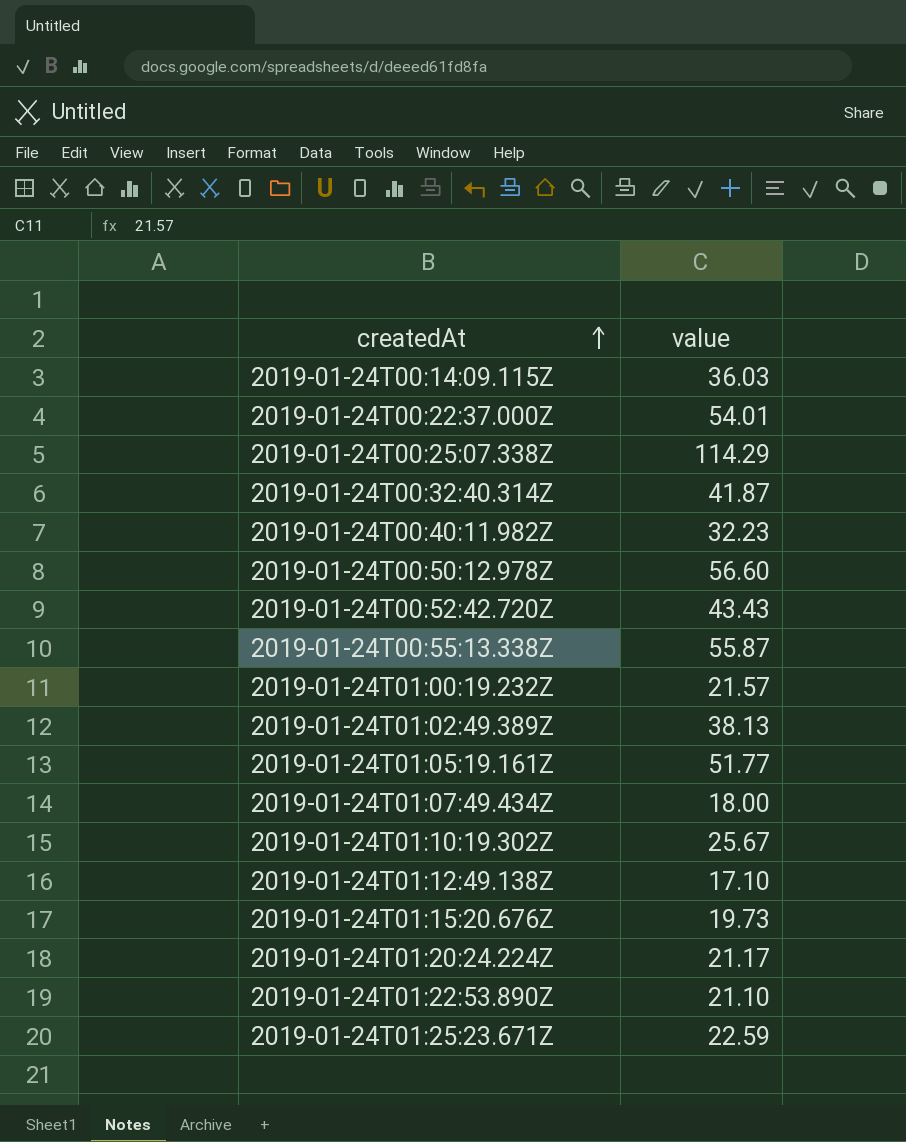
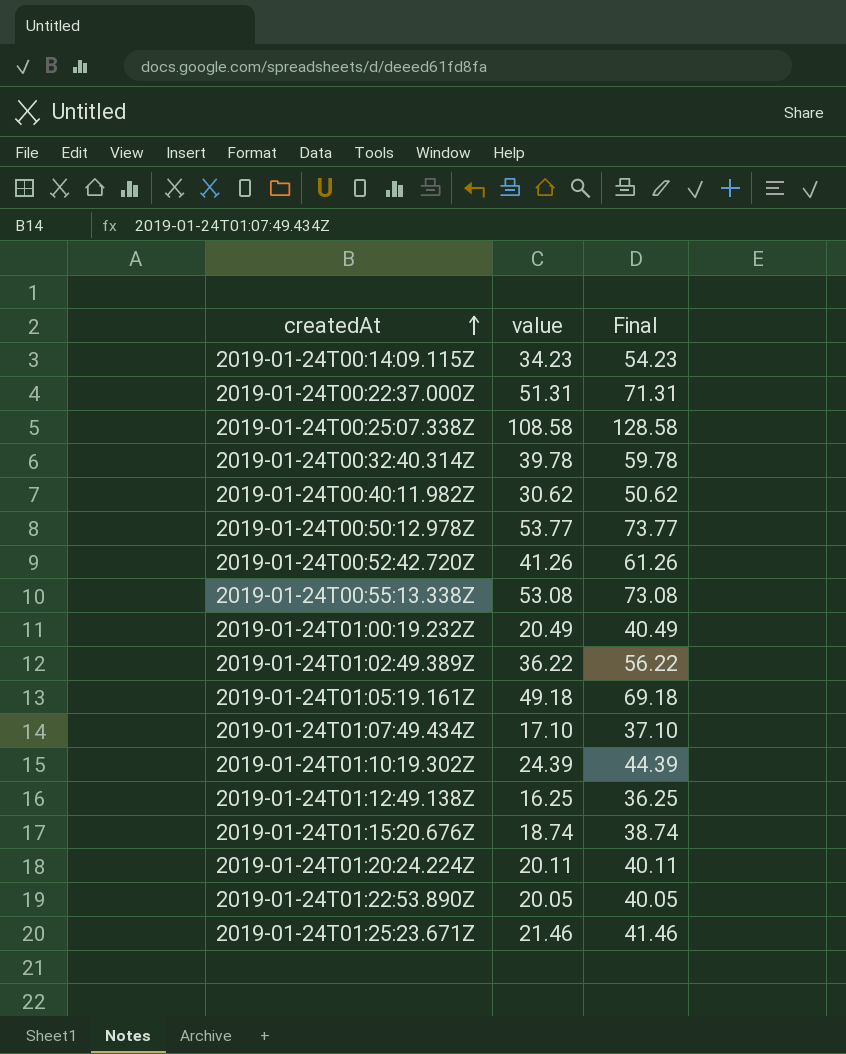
column Final | formula: none -> [value] + 20
2019-01-24T00:14:09.115Z | value: 36.03 -> 34.23
2019-01-24T00:22:37.000Z | value: 54.01 -> 51.31
2019-01-24T00:25:07.338Z | value: 114.29 -> 108.58
2019-01-24T00:32:40.314Z | value: 41.87 -> 39.78
2019-01-24T00:40:11.982Z | value: 32.23 -> 30.62
2019-01-24T00:50:12.978Z | value: 56.60 -> 53.77
2019-01-24T00:52:42.720Z | value: 43.43 -> 41.26
2019-01-24T00:55:13.338Z | value: 55.87 -> 53.08
2019-01-24T01:00:19.232Z | value: 21.57 -> 20.49
2019-01-24T01:02:49.389Z | value: 38.13 -> 36.22
2019-01-24T01:05:19.161Z | value: 51.77 -> 49.18
2019-01-24T01:07:49.434Z | value: 18.00 -> 17.10
2019-01-24T01:10:19.302Z | value: 25.67 -> 24.39
2019-01-24T01:12:49.138Z | value: 17.10 -> 16.25
2019-01-24T01:15:20.676Z | value: 19.73 -> 18.74
2019-01-24T01:20:24.224Z | value: 21.17 -> 20.11
2019-01-24T01:22:53.890Z | value: 21.10 -> 20.05
2019-01-24T01:25:23.671Z | value: 22.59 -> 21.46

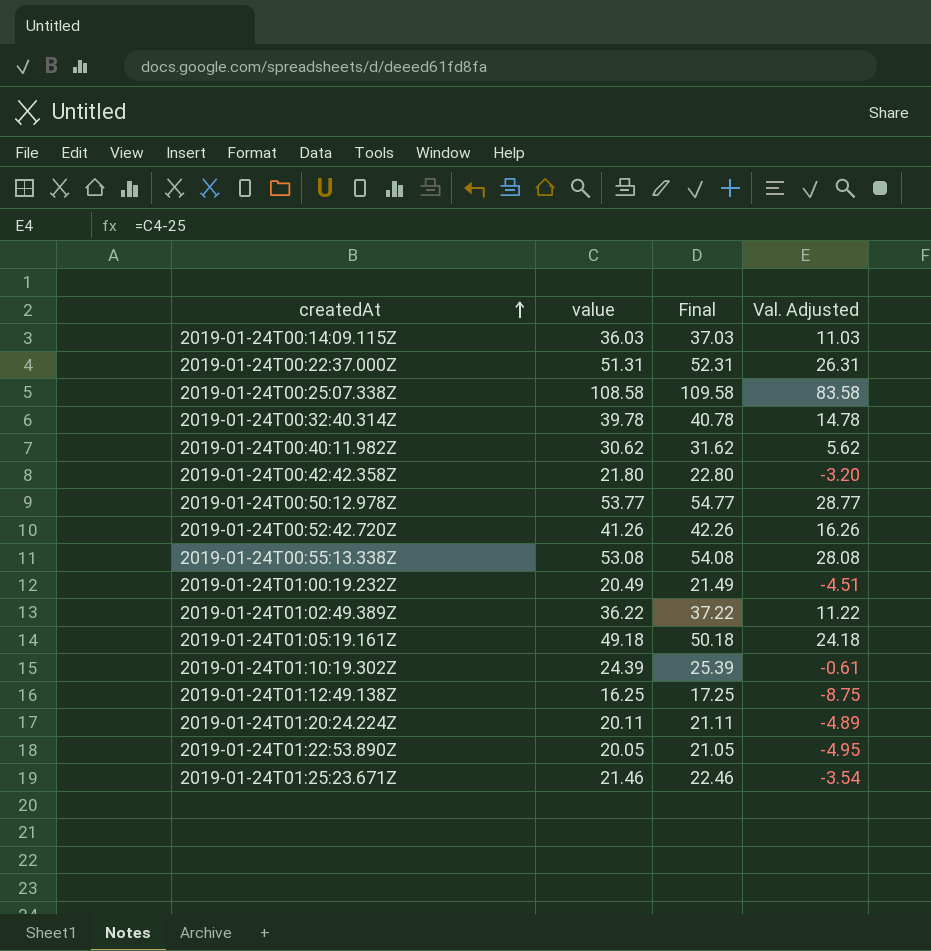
column Final | formula: [value] + 20 -> [value] + 1
column Val. Adjusted | formula: none -> [value] - 25
row 2019-01-24T01:07:49.434Z: 17.10 | 37.10 -> none
row 2019-01-24T01:15:20.676Z: 18.74 | 38.74 -> none
2019-01-24T00:14:09.115Z | value: 34.23 -> 36.03
row 2019-01-24T00:42:42.358Z: none -> 21.80 | 22.80 | -3.20

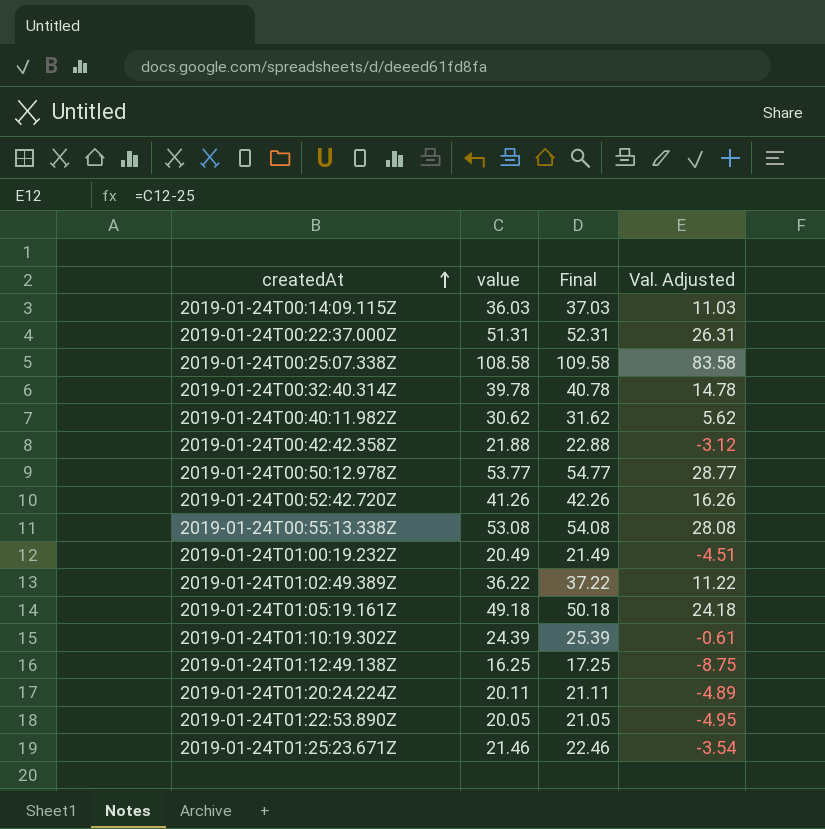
2019-01-24T00:42:42.358Z | value: 21.80 -> 21.88
2019-01-24T00:42:42.358Z | Final: 22.80 -> 22.88
2019-01-24T00:42:42.358Z | Val. Adjusted: -3.20 -> -3.12

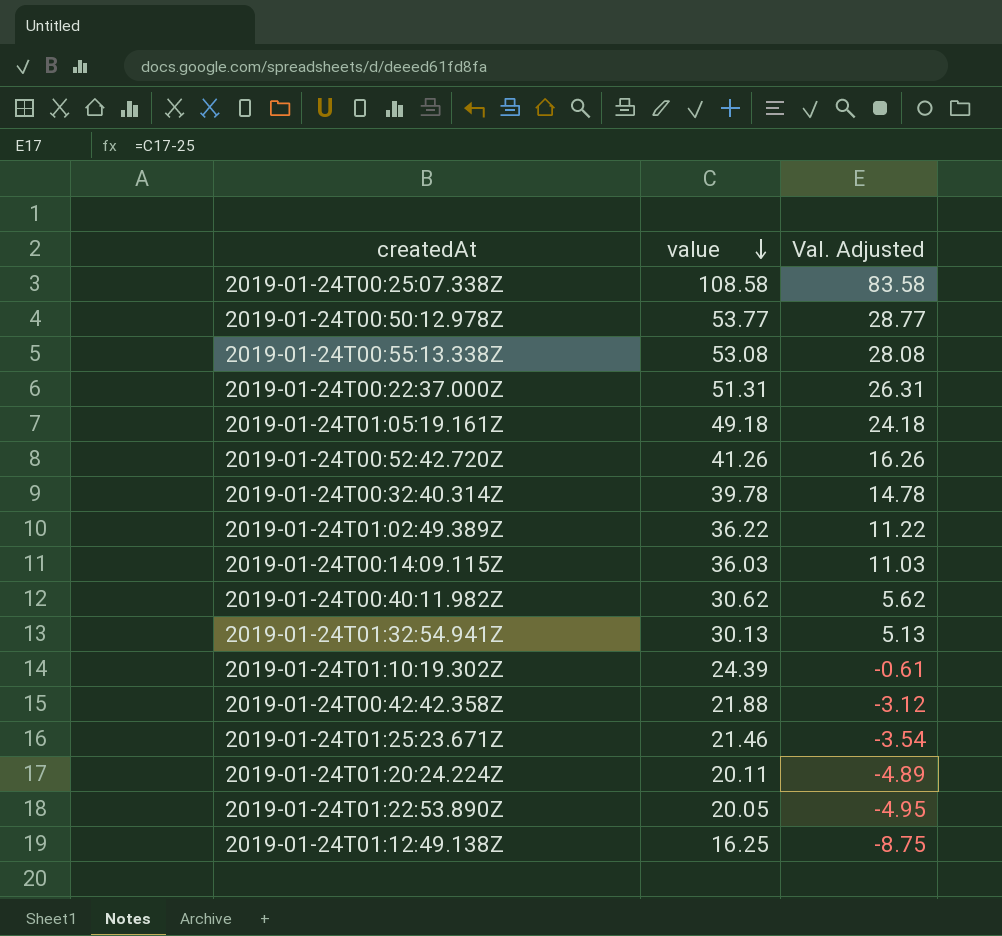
row order: createdAt ascending -> value descending
column Final | formula: [value] + 1 -> none
row 2019-01-24T01:00:19.232Z: 20.49 | 21.49 | -4.51 -> none
row 2019-01-24T01:32:54.941Z: none -> 30.13 | 5.13

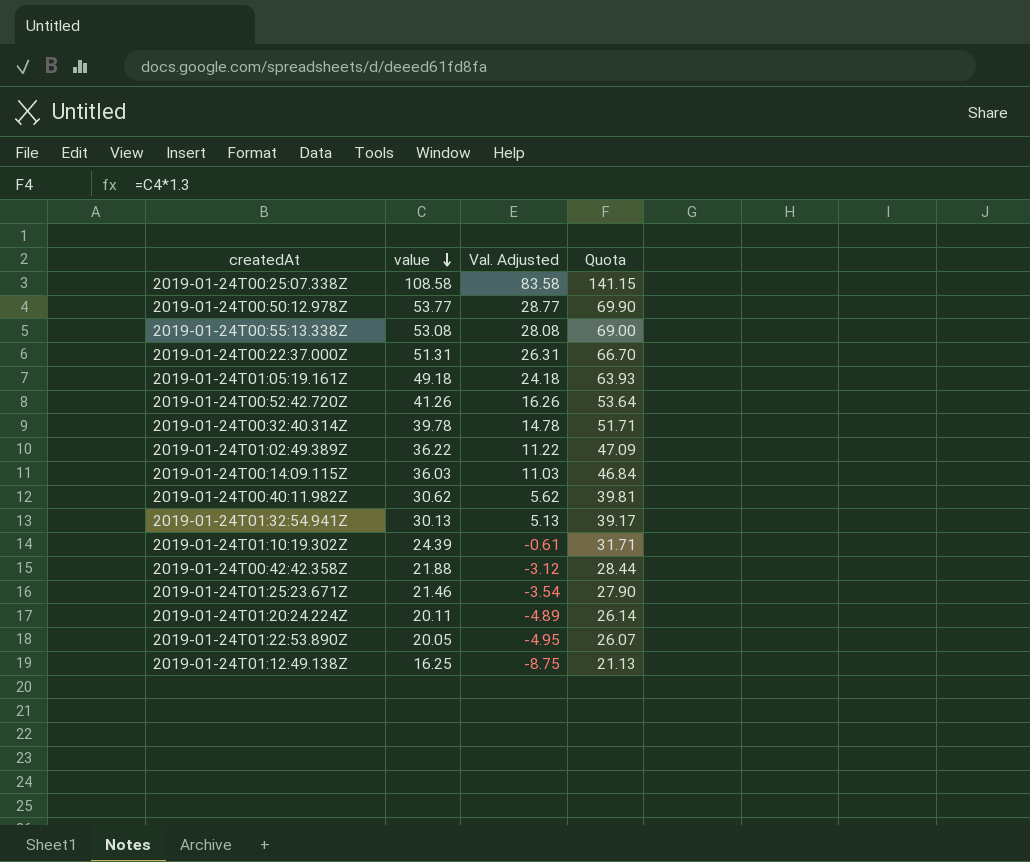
column Quota | formula: none -> [value] * 1.3

